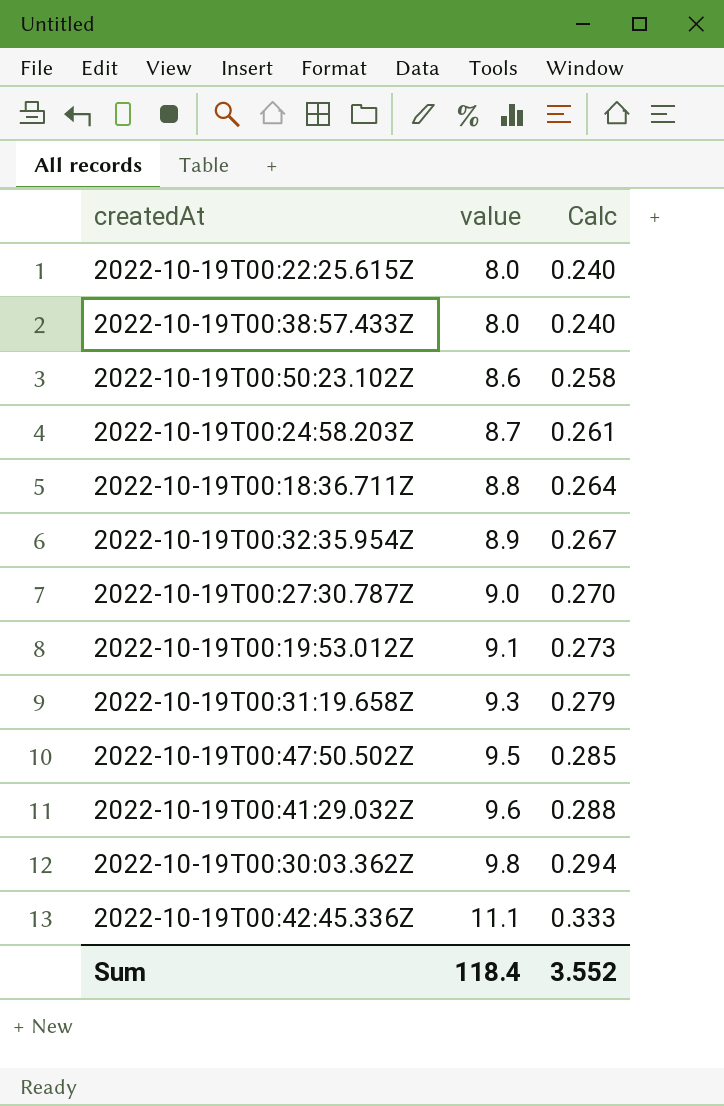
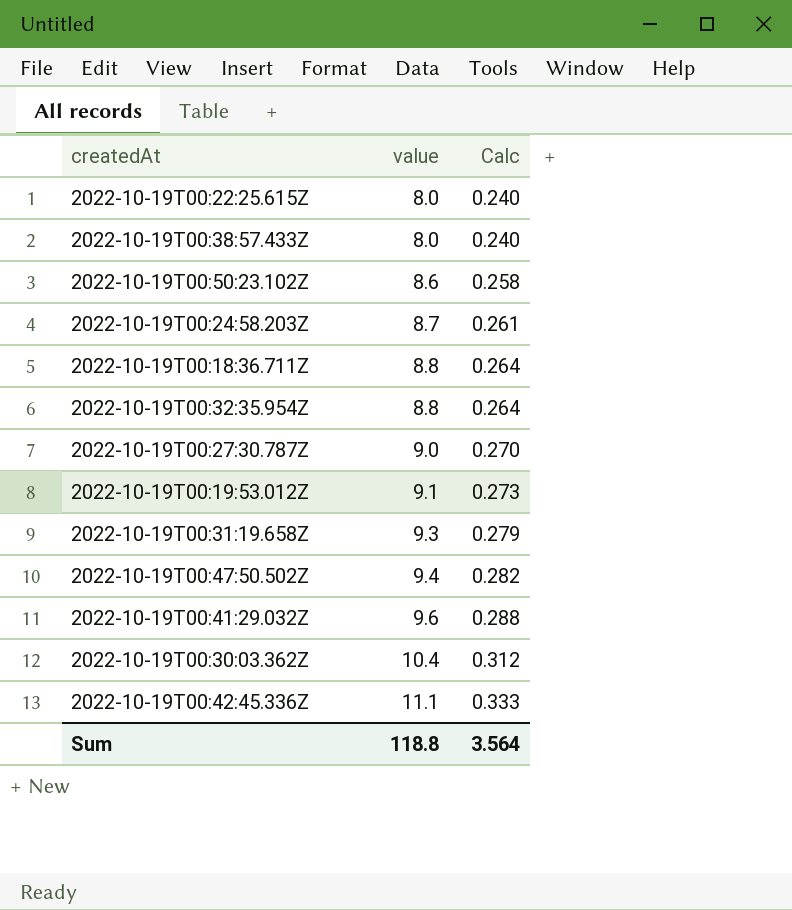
2022-10-19T00:32:35.954Z | value: 8.9 -> 8.8
2022-10-19T00:32:35.954Z | Calc: 0.267 -> 0.264
2022-10-19T00:47:50.502Z | value: 9.5 -> 9.4
2022-10-19T00:47:50.502Z | Calc: 0.285 -> 0.282
2022-10-19T00:30:03.362Z | value: 9.8 -> 10.4
2022-10-19T00:30:03.362Z | Calc: 0.294 -> 0.312
Sum | value: 118.4 -> 118.8
Sum | Calc: 3.552 -> 3.564

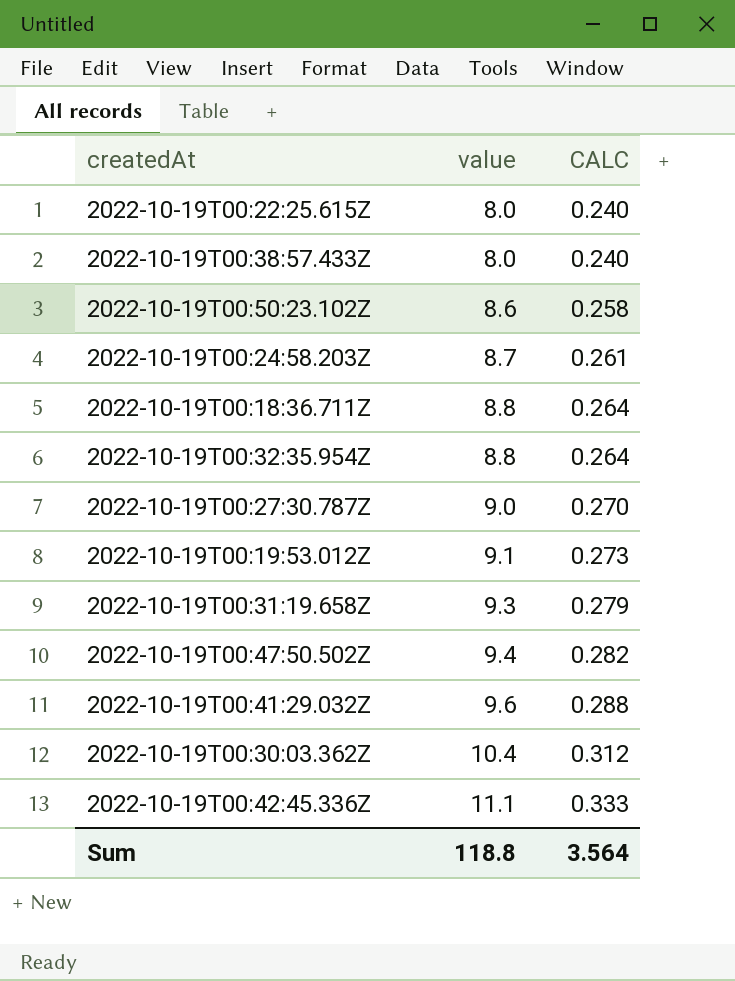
column name: Calc -> CALC

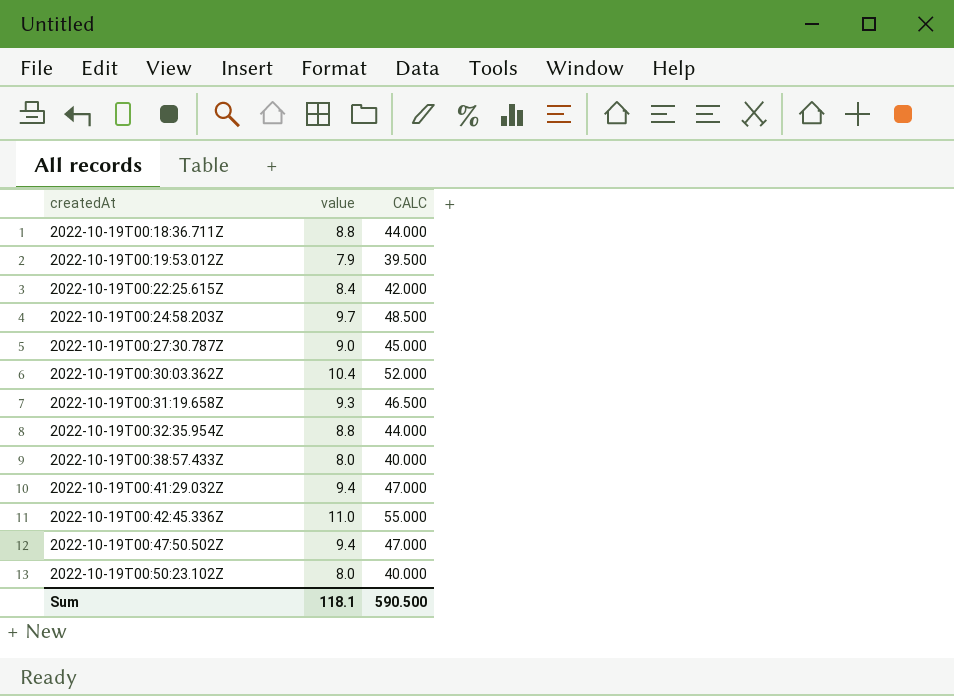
row order: value ascending -> createdAt ascending
column CALC | formula: [value] * 0.03 -> [value] * 5
2022-10-19T00:19:53.012Z | value: 9.1 -> 7.9
2022-10-19T00:22:25.615Z | value: 8.0 -> 8.4
2022-10-19T00:24:58.203Z | value: 8.7 -> 9.7
2022-10-19T00:41:29.032Z | value: 9.6 -> 9.4
2022-10-19T00:42:45.336Z | value: 11.1 -> 11.0
2022-10-19T00:50:23.102Z | value: 8.6 -> 8.0
Sum | value: 118.8 -> 118.1
Sum | CALC: 3.564 -> 590.500

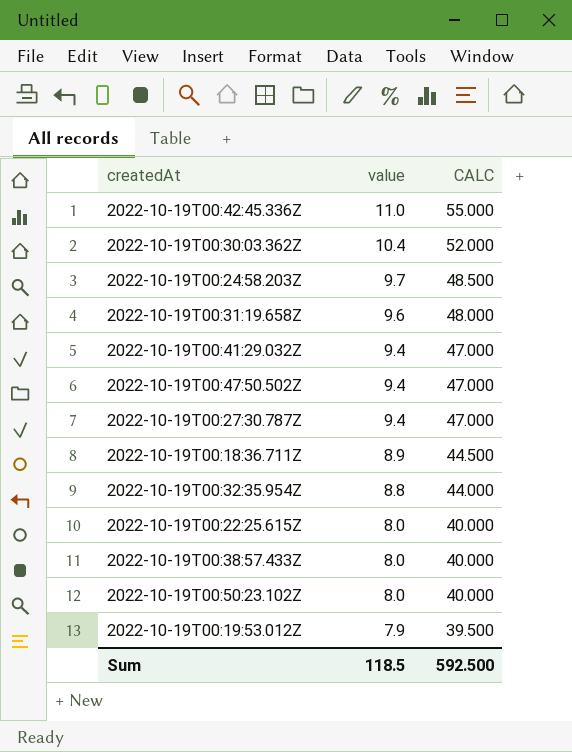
row order: createdAt ascending -> value descending
2022-10-19T00:31:19.658Z | value: 9.3 -> 9.6
2022-10-19T00:31:19.658Z | CALC: 46.500 -> 48.000
2022-10-19T00:27:30.787Z | value: 9.0 -> 9.4
2022-10-19T00:27:30.787Z | CALC: 45.000 -> 47.000
2022-10-19T00:18:36.711Z | value: 8.8 -> 8.9
2022-10-19T00:18:36.711Z | CALC: 44.000 -> 44.500
2022-10-19T00:22:25.615Z | value: 8.4 -> 8.0
2022-10-19T00:22:25.615Z | CALC: 42.000 -> 40.000
Sum | value: 118.1 -> 118.5
Sum | CALC: 590.500 -> 592.500

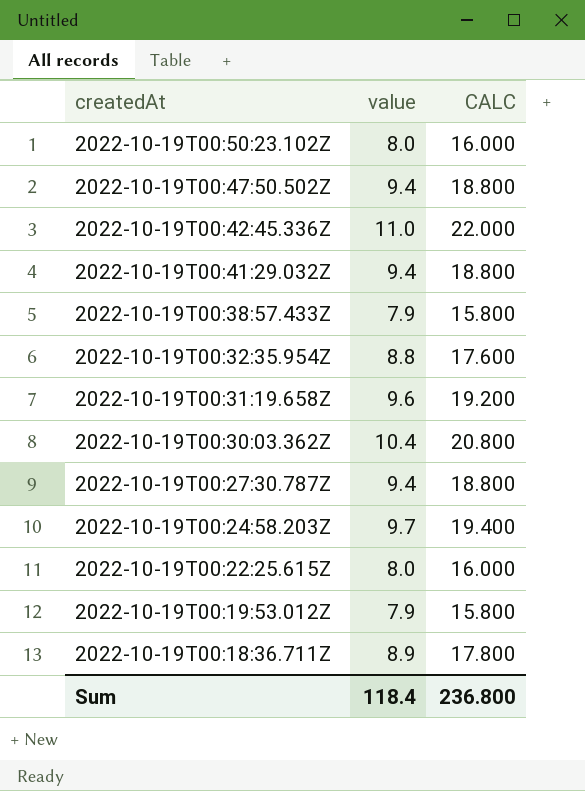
row order: value descending -> createdAt descending
column CALC | formula: [value] * 5 -> [value] * 2
2022-10-19T00:38:57.433Z | value: 8.0 -> 7.9
Sum | value: 118.5 -> 118.4
Sum | CALC: 592.500 -> 236.800

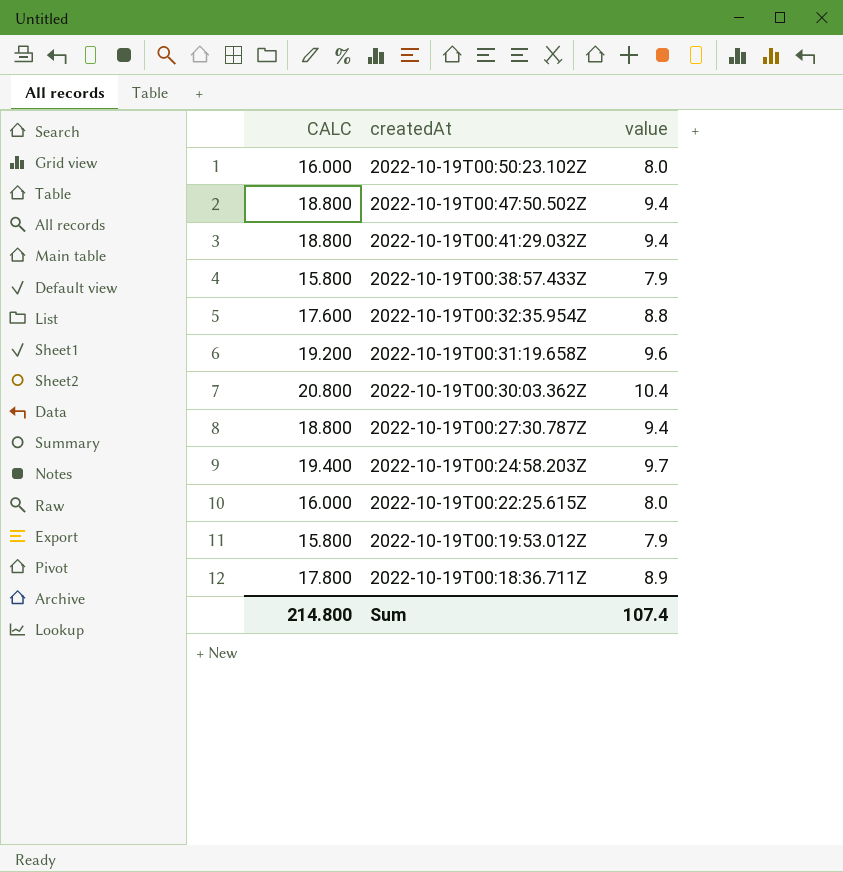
column CALC | position: 3 -> 1
row 2022-10-19T00:42:45.336Z: 11.0 | 22.000 -> none
Sum | CALC: 236.800 -> 214.800
Sum | value: 118.4 -> 107.4

